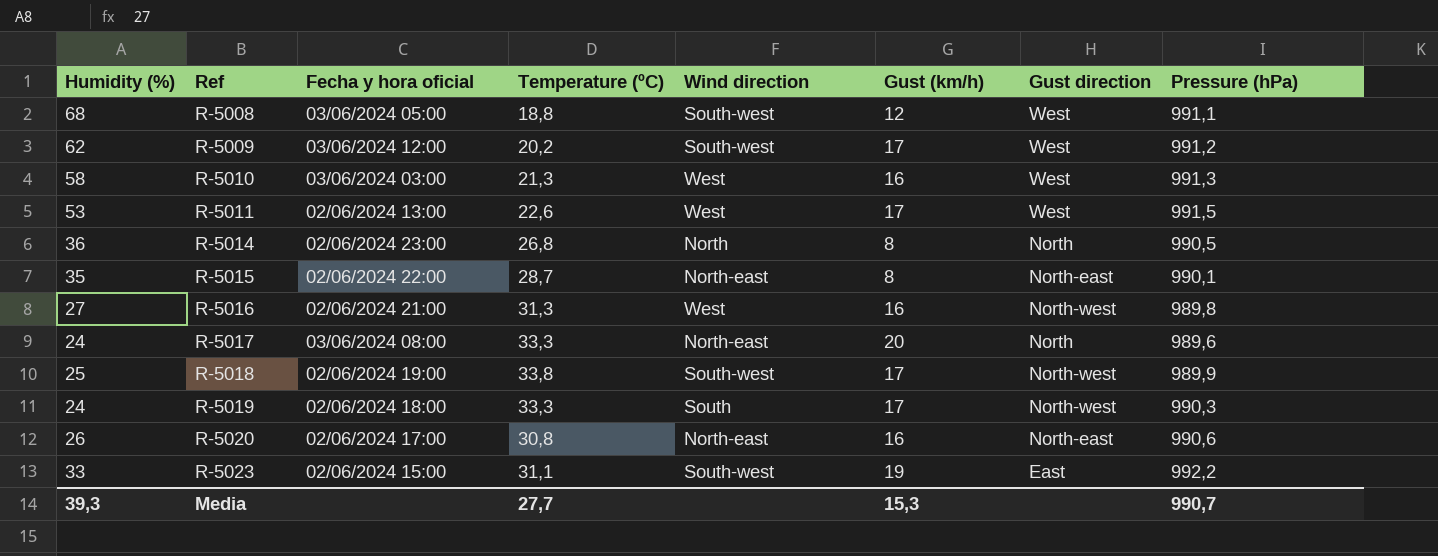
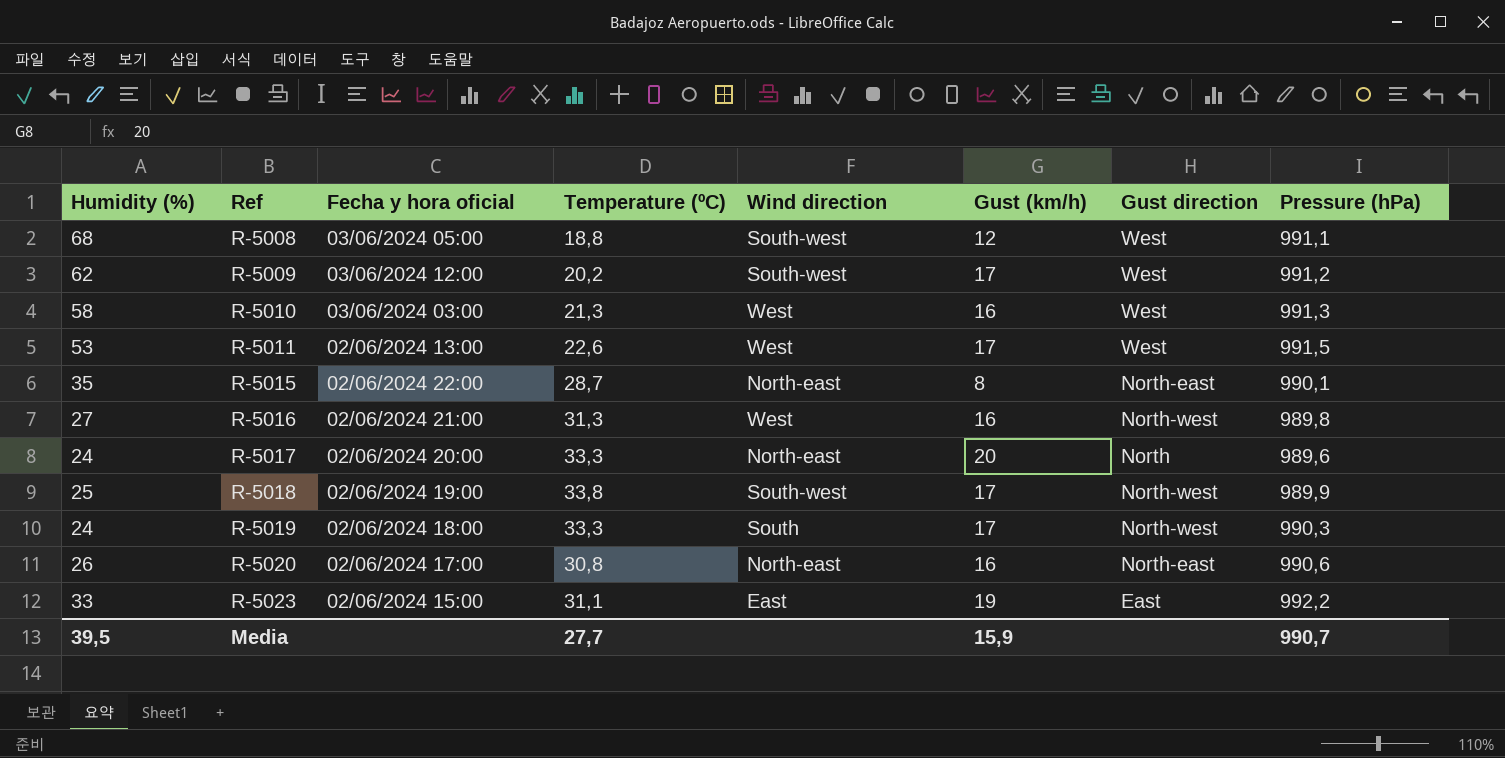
row R-5014: 36 | 02/06/2024 23:00 | 26,8 | North | 8 | North | 990,5 -> none
R-5017 | Fecha y hora oficial: 03/06/2024 08:00 -> 02/06/2024 20:00
R-5023 | Wind direction: South-west -> East
Media | Humidity (%): 39,3 -> 39,5
Media | Gust (km/h): 15,3 -> 15,9

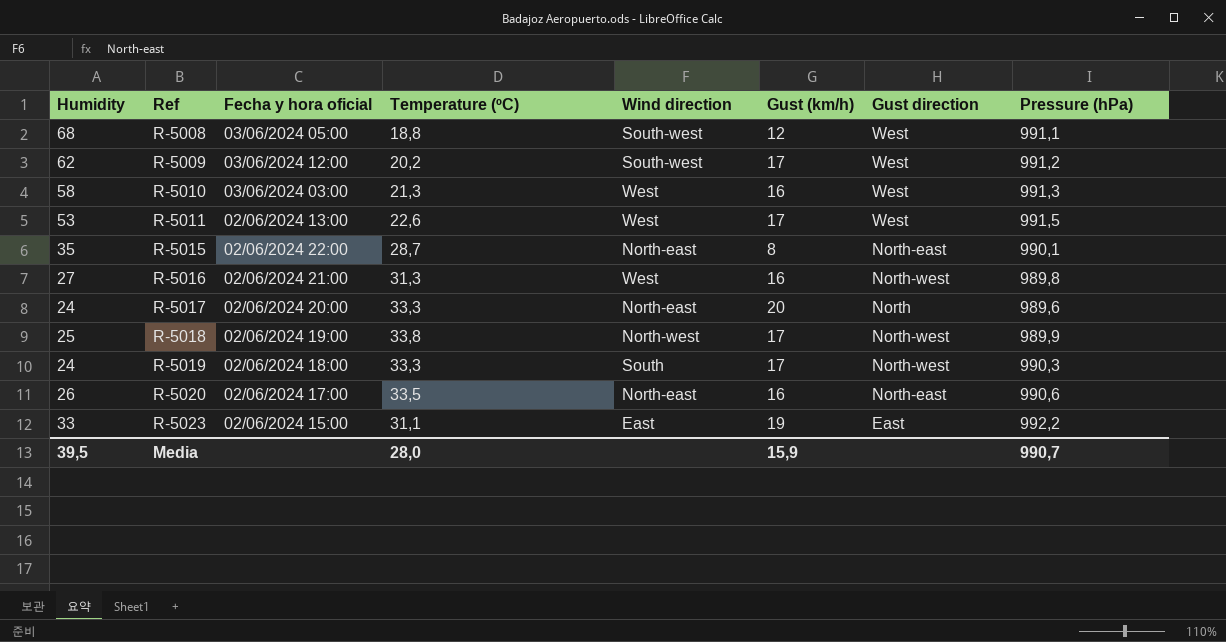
column name: Humidity (%) -> Humidity
R-5018 | Wind direction: South-west -> North-west
R-5020 | Temperature (ºC): 30,8 -> 33,5
Media | Temperature (ºC): 27,7 -> 28,0

